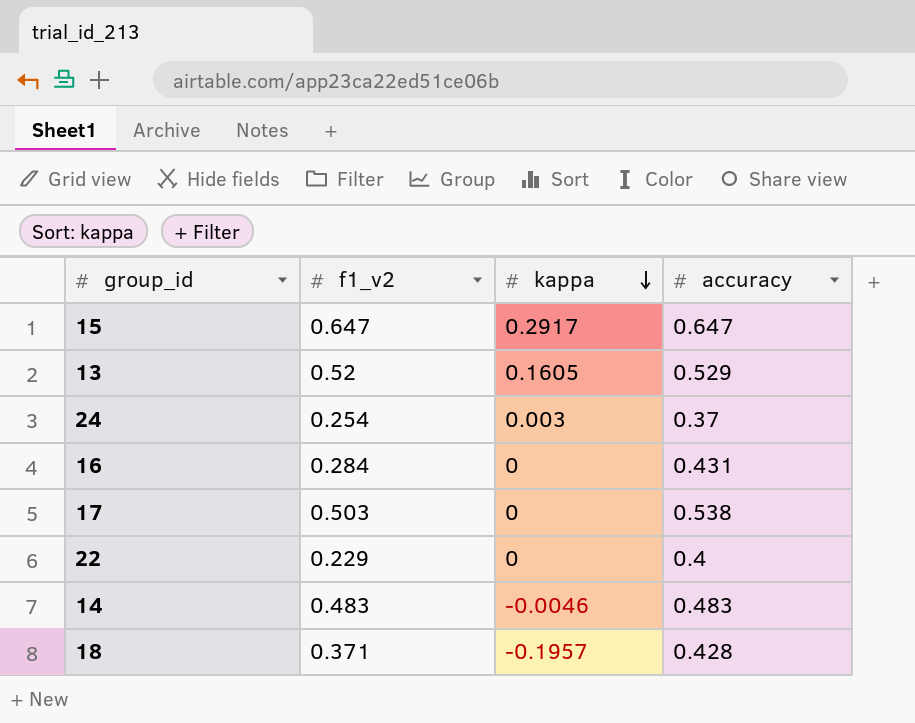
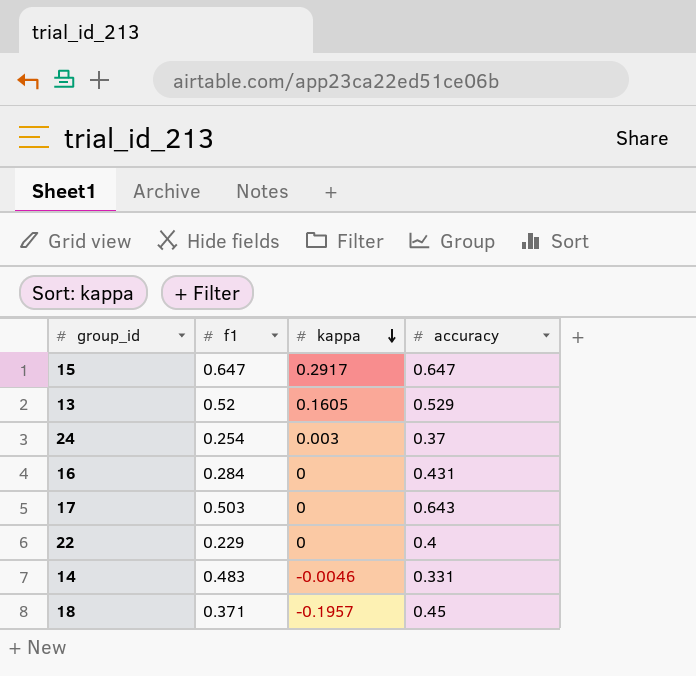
column name: f1_v2 -> f1
17 | accuracy: 0.538 -> 0.643
14 | accuracy: 0.483 -> 0.331
18 | accuracy: 0.428 -> 0.45

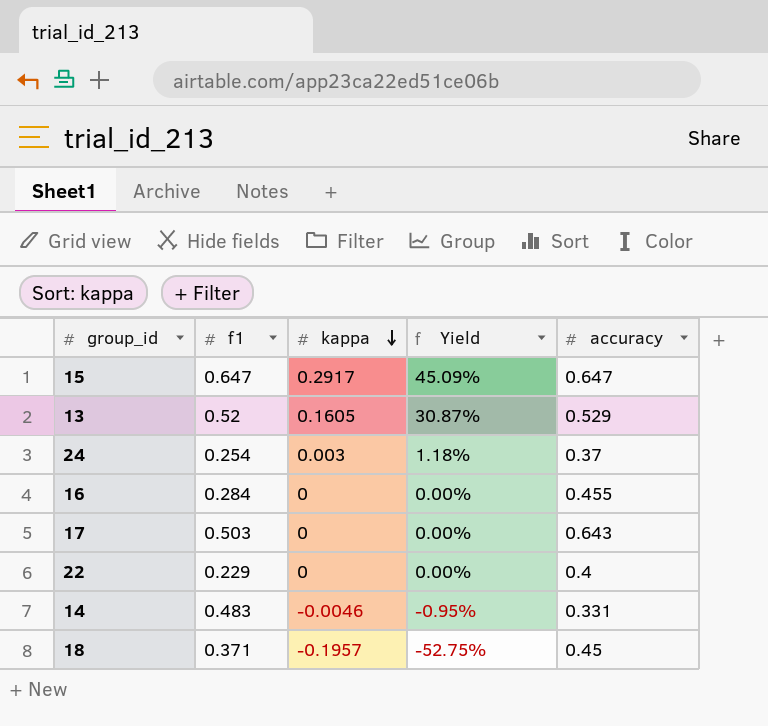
column Yield | formula: none -> [kappa] / [f1]
16 | accuracy: 0.431 -> 0.455

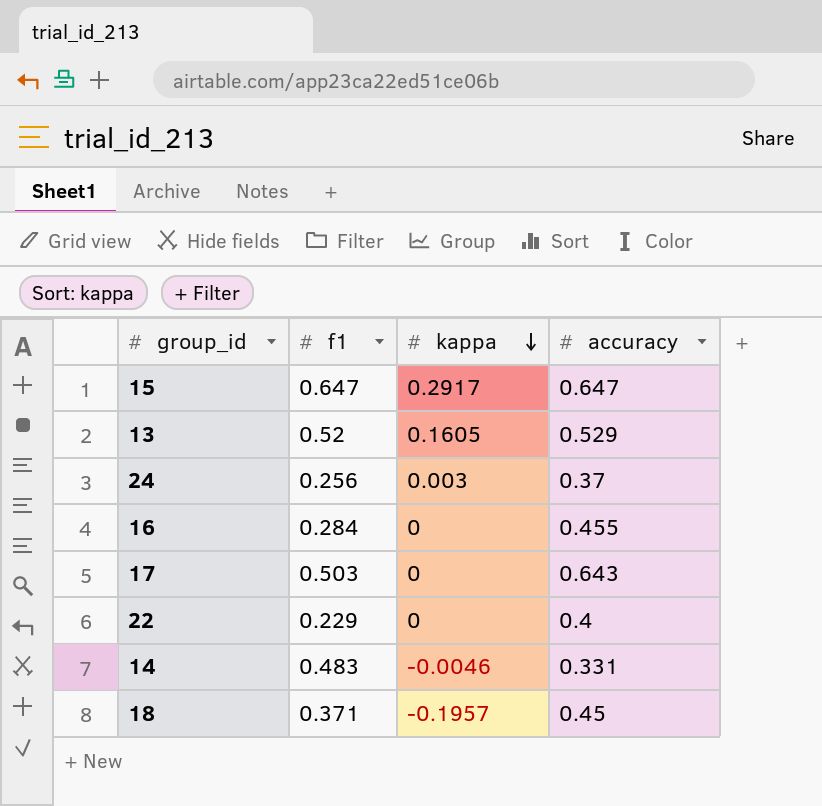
column Yield | formula: [kappa] / [f1] -> none
24 | f1: 0.254 -> 0.256

